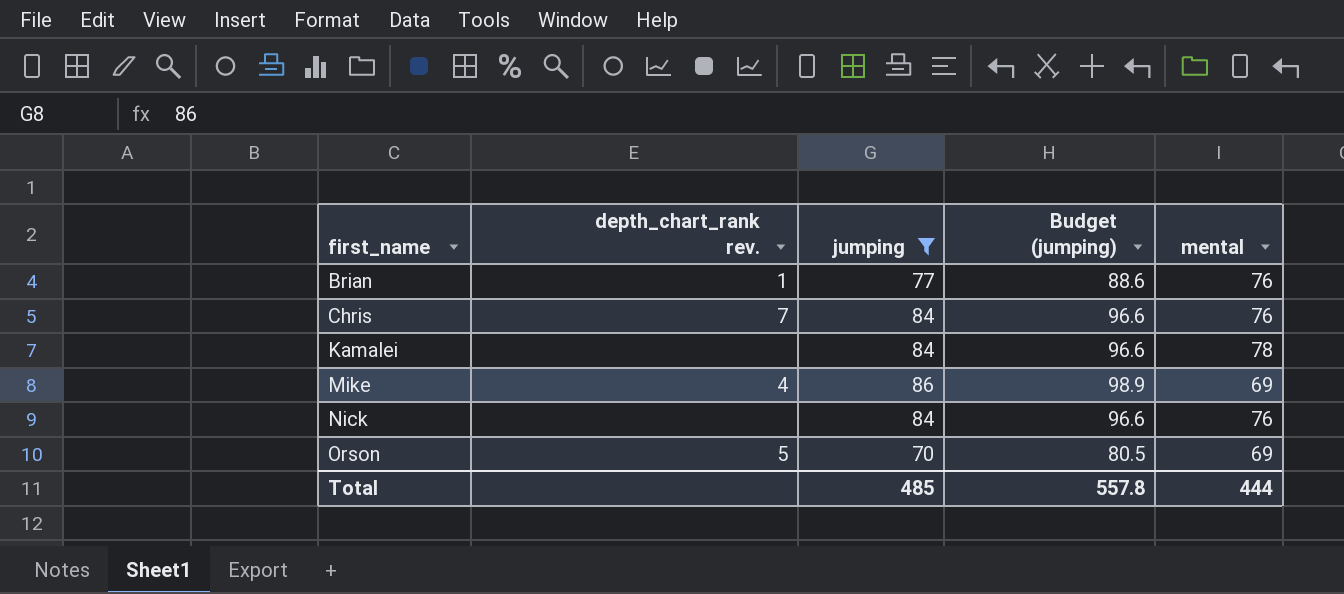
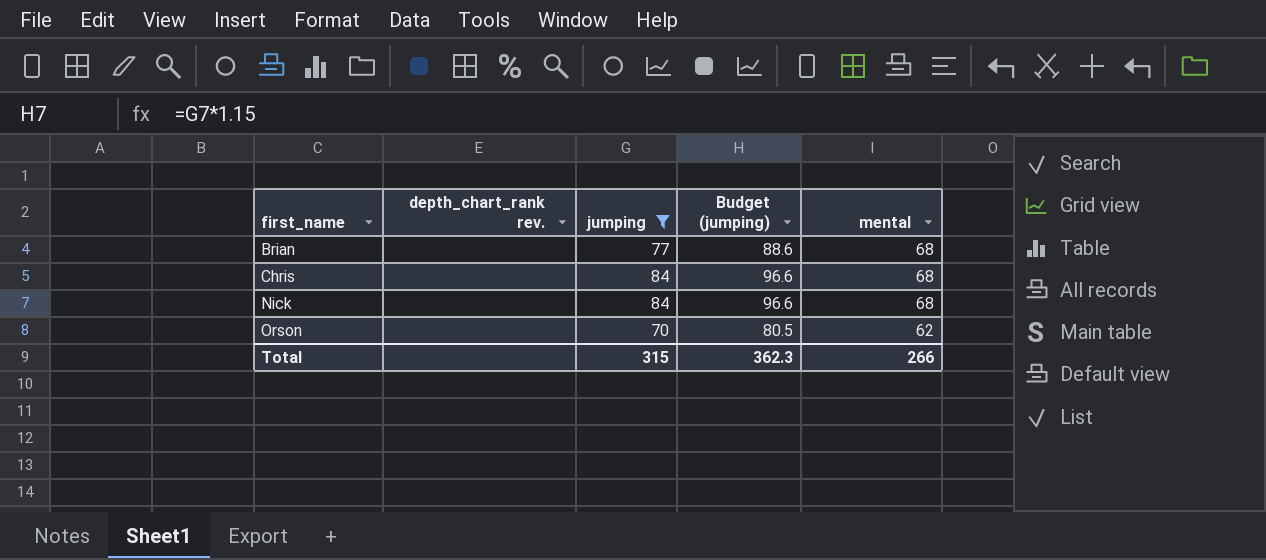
row Kamalei: none | 84 | 96.6 | 78 -> none
row Mike: 4 | 86 | 98.9 | 69 -> none
Brian | depth_chart_rank rev.: 1 -> none
Brian | mental: 76 -> 68
Chris | depth_chart_rank rev.: 7 -> none
Chris | mental: 76 -> 68
Nick | mental: 76 -> 68
Orson | depth_chart_rank rev.: 5 -> none
Orson | mental: 69 -> 62
Total | jumping: 485 -> 315
Total | Budget (jumping): 557.8 -> 362.3
Total | mental: 444 -> 266

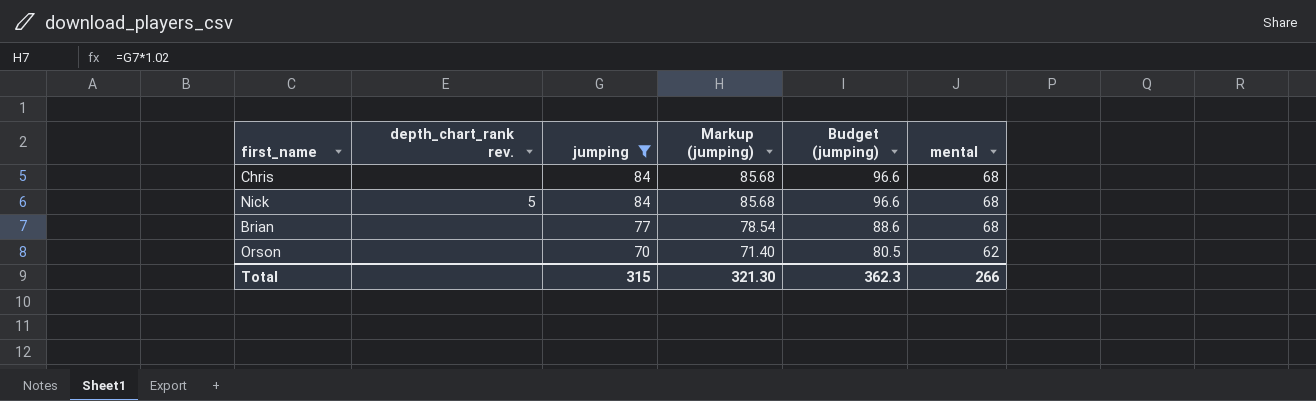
row order: first_name ascending -> jumping descending
column Markup (jumping) | formula: none -> [jumping] * 1.02
Nick | depth_chart_rank rev.: none -> 5

